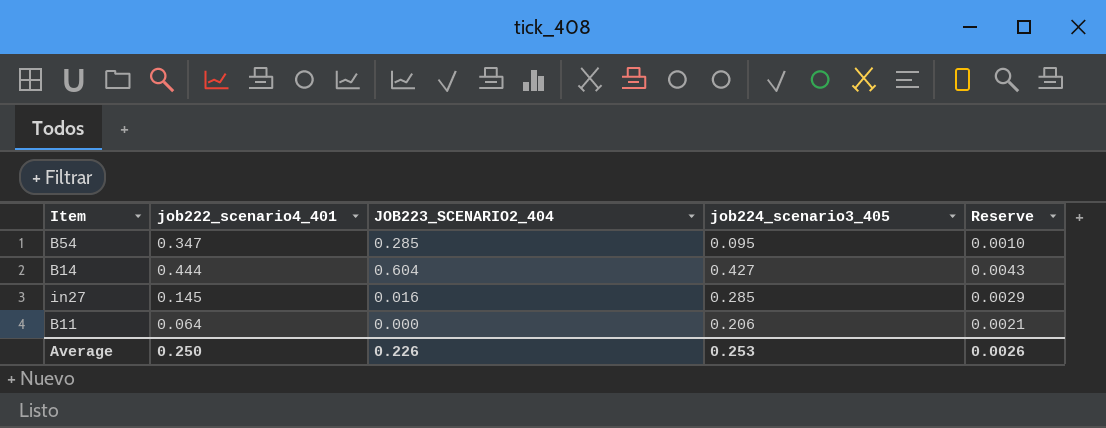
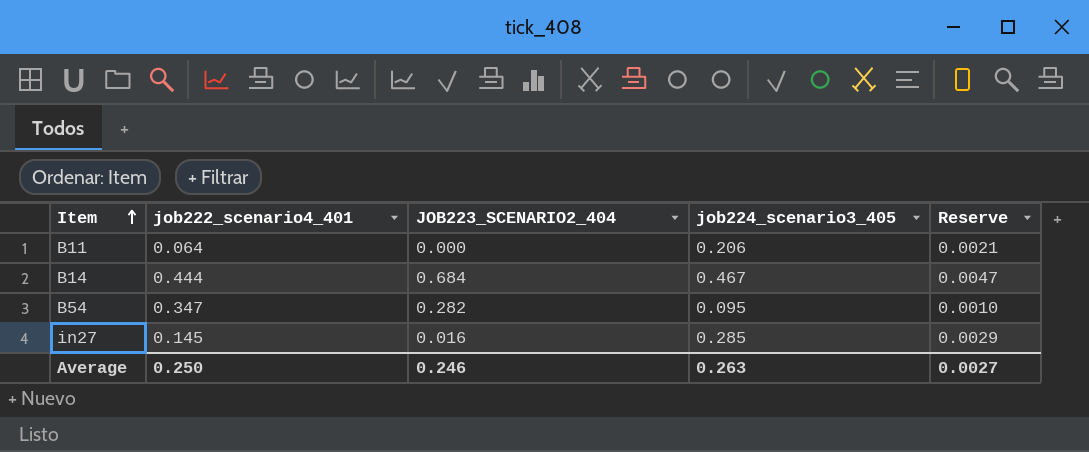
row order: none -> Item ascending
B14 | JOB223_SCENARIO2_404: 0.604 -> 0.684
B14 | job224_scenario3_405: 0.427 -> 0.467
B14 | Reserve: 0.0043 -> 0.0047
B54 | JOB223_SCENARIO2_404: 0.285 -> 0.282
Average | JOB223_SCENARIO2_404: 0.226 -> 0.246
Average | job224_scenario3_405: 0.253 -> 0.263
Average | Reserve: 0.0026 -> 0.0027

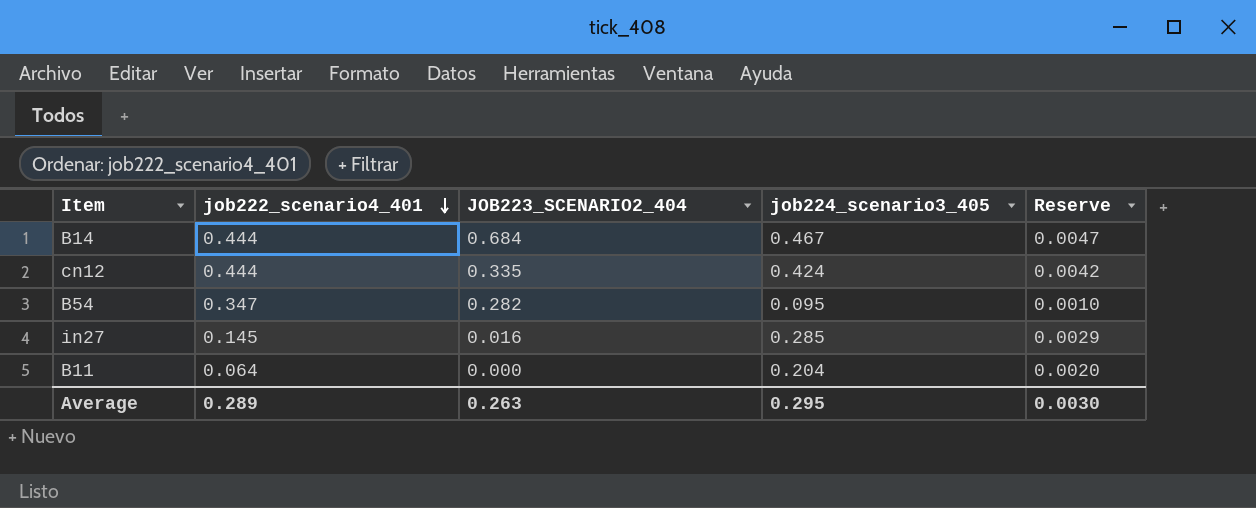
row order: Item ascending -> job222_scenario4_401 descending
row cn12: none -> 0.444 | 0.335 | 0.424 | 0.0042
B11 | job224_scenario3_405: 0.206 -> 0.204
B11 | Reserve: 0.0021 -> 0.0020
Average | job222_scenario4_401: 0.250 -> 0.289
Average | JOB223_SCENARIO2_404: 0.246 -> 0.263
Average | job224_scenario3_405: 0.263 -> 0.295
Average | Reserve: 0.0027 -> 0.0030

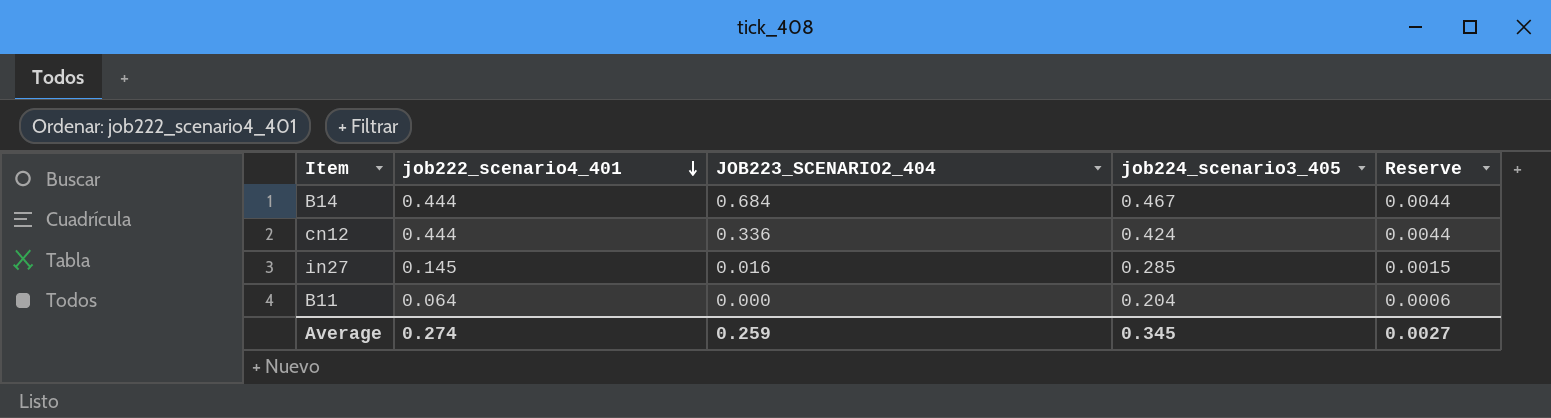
column Reserve | formula: [job224_scenario3_405] * 0.01 -> [job222_scenario4_401] * 0.01
row B54: 0.347 | 0.282 | 0.095 | 0.0010 -> none
cn12 | JOB223_SCENARIO2_404: 0.335 -> 0.336
Average | job222_scenario4_401: 0.289 -> 0.274
Average | JOB223_SCENARIO2_404: 0.263 -> 0.259
Average | job224_scenario3_405: 0.295 -> 0.345
Average | Reserve: 0.0030 -> 0.0027

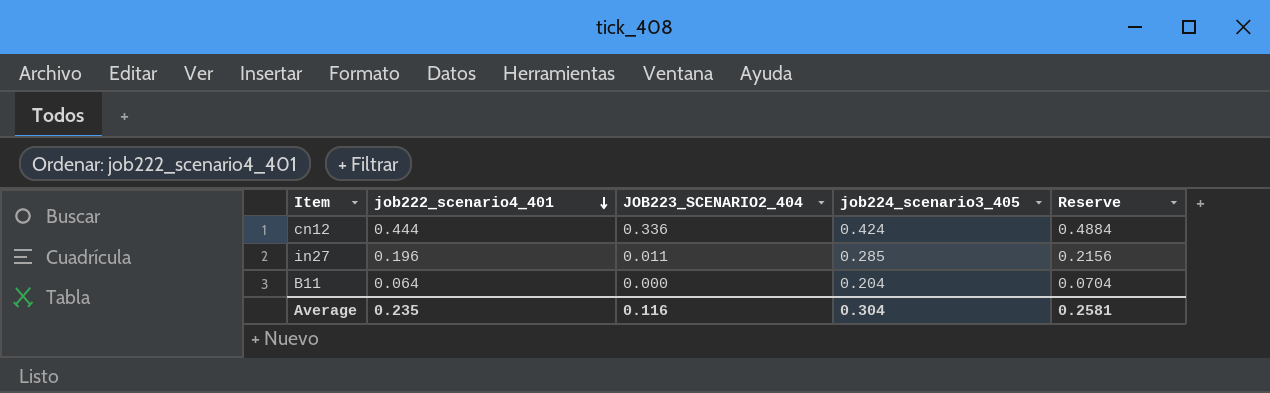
column Reserve | formula: [job222_scenario4_401] * 0.01 -> [job222_scenario4_401] * 1.1
row B14: 0.444 | 0.684 | 0.467 | 0.0044 -> none
in27 | job222_scenario4_401: 0.145 -> 0.196
in27 | JOB223_SCENARIO2_404: 0.016 -> 0.011
Average | job222_scenario4_401: 0.274 -> 0.235
Average | JOB223_SCENARIO2_404: 0.259 -> 0.116
Average | job224_scenario3_405: 0.345 -> 0.304
Average | Reserve: 0.0027 -> 0.2581

